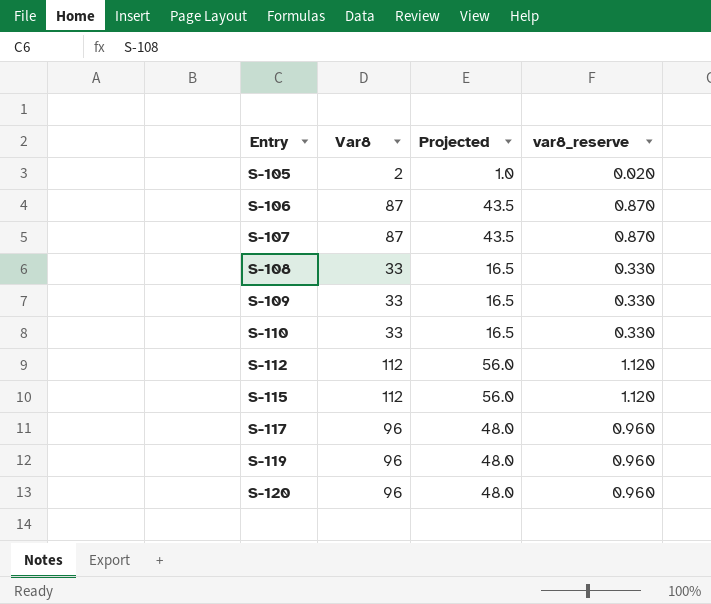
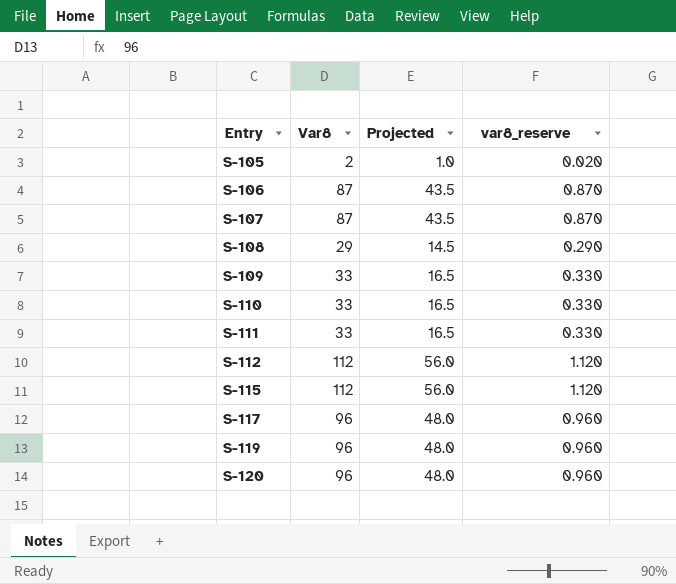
S-108 | Var8: 33 -> 29
S-108 | Projected: 16.5 -> 14.5
S-108 | var8_reserve: 0.330 -> 0.290
row S-111: none -> 33 | 16.5 | 0.330

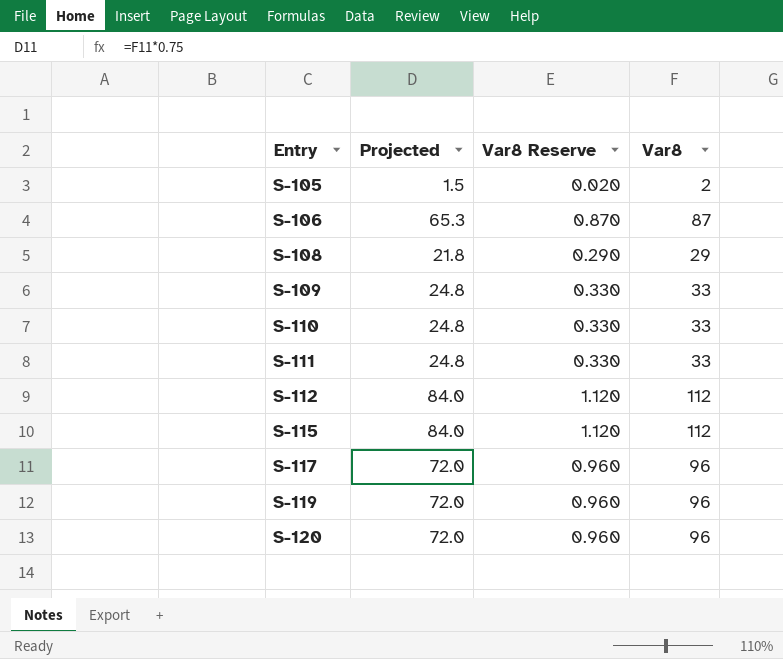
column Projected | formula: [Var8] * 0.5 -> [Var8] * 0.75
column name: var8_reserve -> Var8 Reserve
column Var8 | position: 2 -> 4
row S-107: 87 | 43.5 | 0.870 -> none

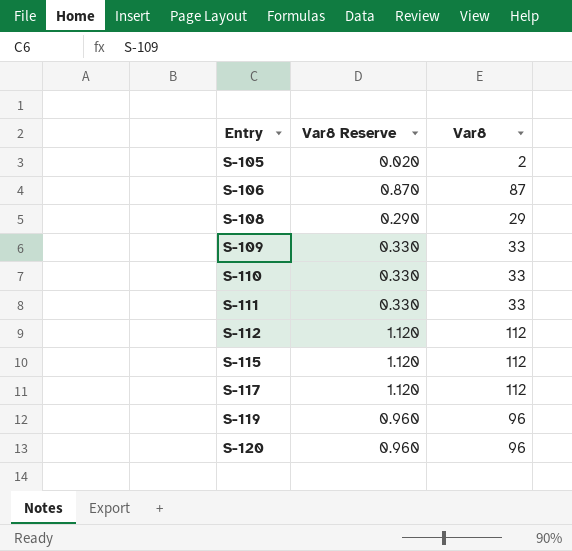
column Projected | formula: [Var8] * 0.75 -> none
S-117 | Var8 Reserve: 0.960 -> 1.120
S-117 | Var8: 96 -> 112

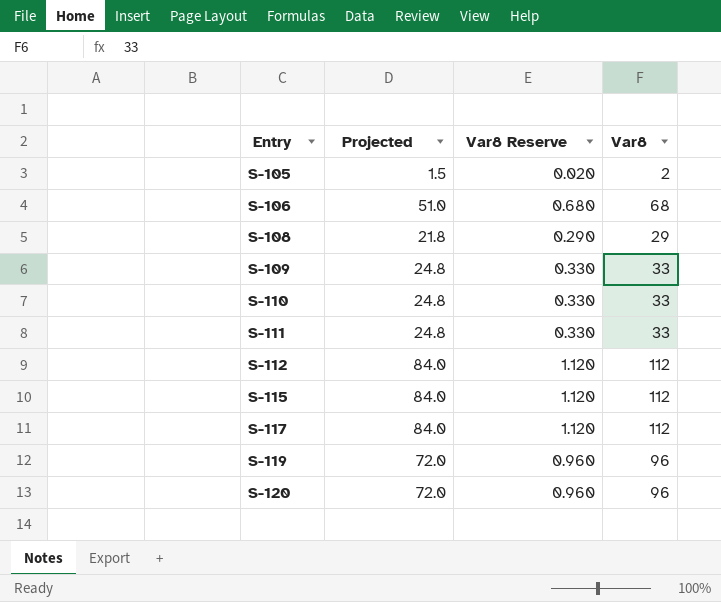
column Projected | formula: none -> [Var8] * 0.75
S-106 | Var8 Reserve: 0.870 -> 0.680
S-106 | Var8: 87 -> 68

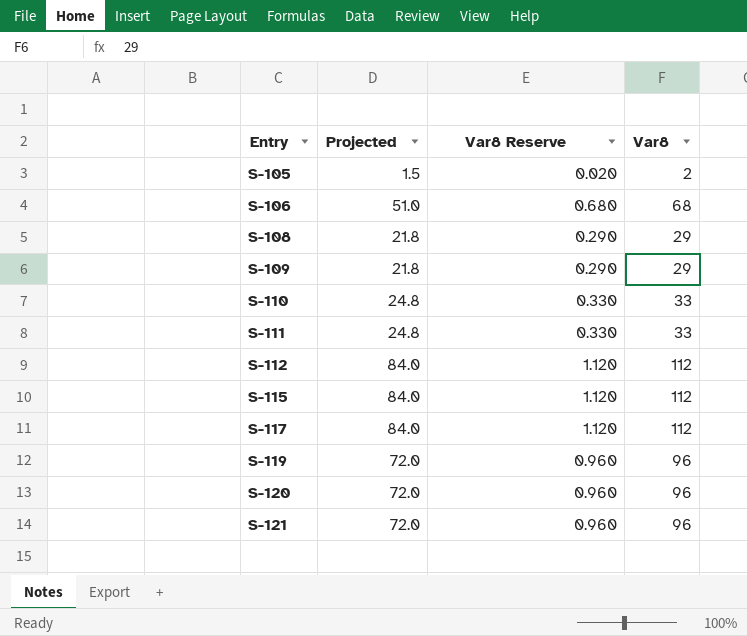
S-109 | Projected: 24.8 -> 21.8
S-109 | Var8 Reserve: 0.330 -> 0.290
S-109 | Var8: 33 -> 29
row S-121: none -> 72.0 | 0.960 | 96

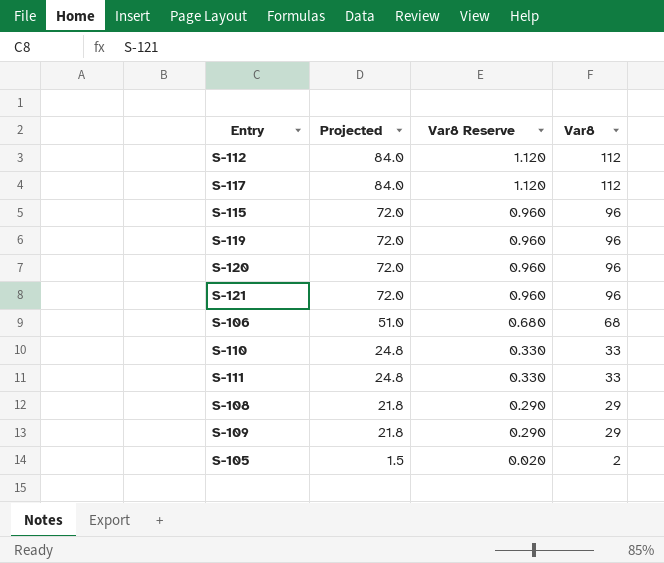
row order: Entry ascending -> Projected descending
S-115 | Projected: 84.0 -> 72.0
S-115 | Var8 Reserve: 1.120 -> 0.960
S-115 | Var8: 112 -> 96

